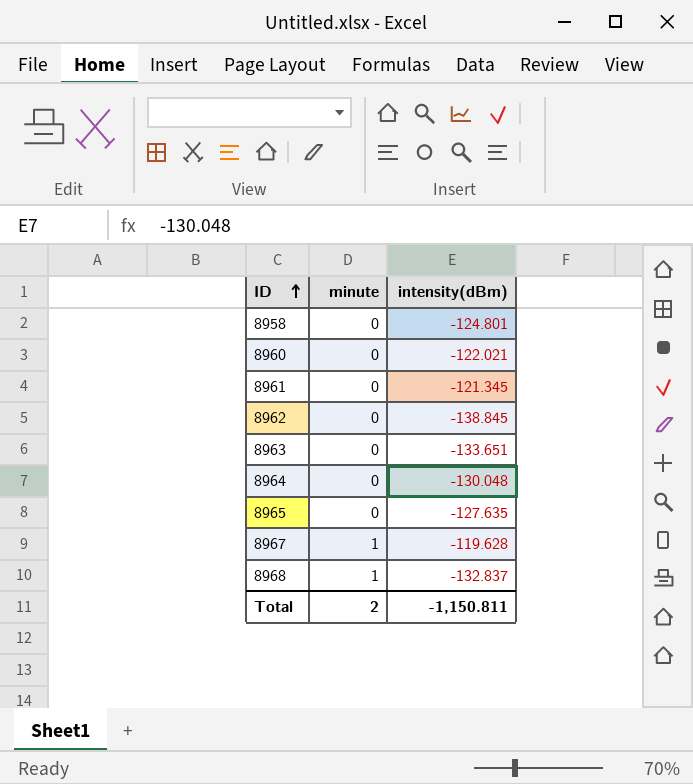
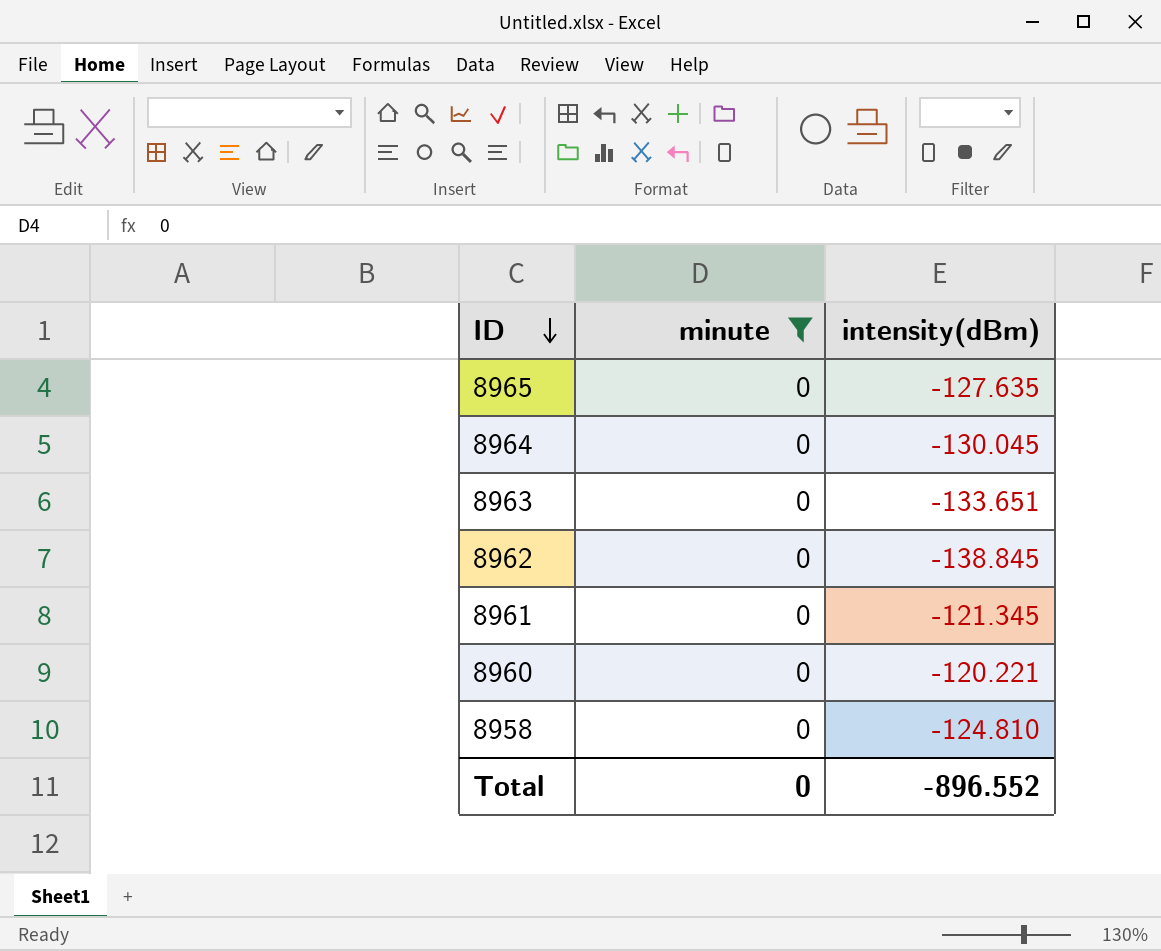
filter: none -> minute = 0
row order: ID ascending -> ID descending
8964 | intensity(dBm): -130.048 -> -130.045
8960 | intensity(dBm): -122.021 -> -120.221
8958 | intensity(dBm): -124.801 -> -124.810
Total | minute: 2 -> 0
Total | intensity(dBm): -1,150.811 -> -896.552

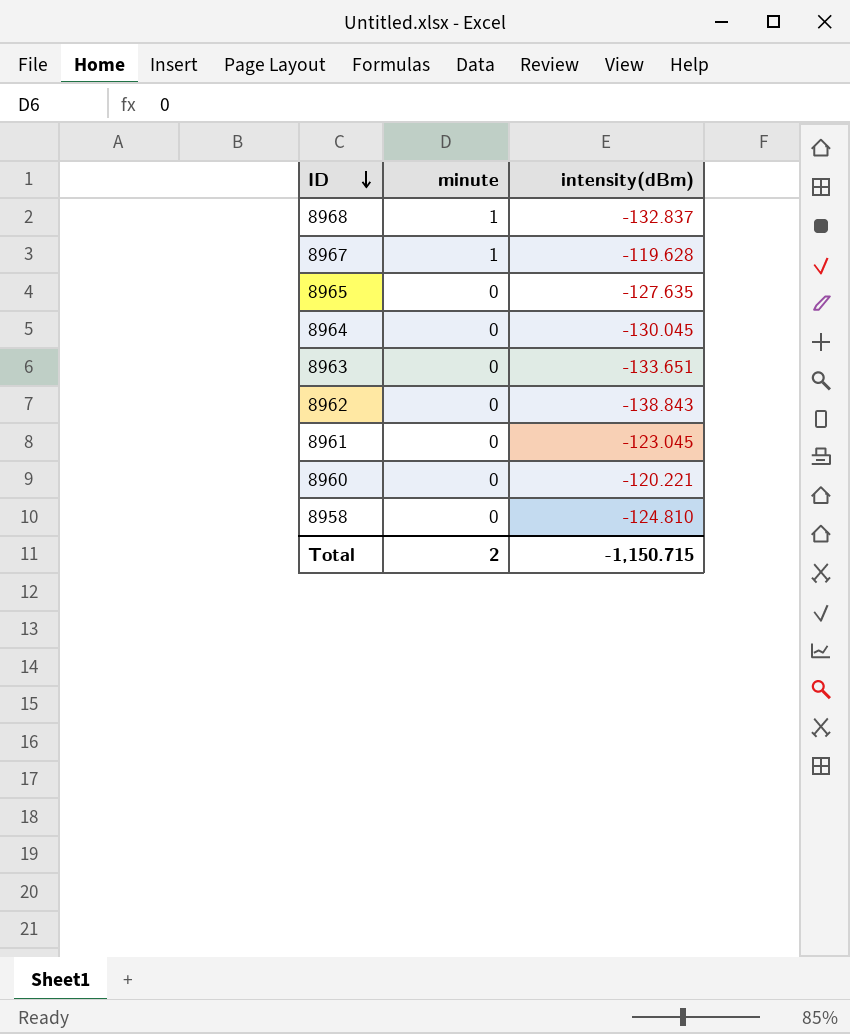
filter: minute = 0 -> none
8962 | intensity(dBm): -138.845 -> -138.843
8961 | intensity(dBm): -121.345 -> -123.045
Total | minute: 0 -> 2
Total | intensity(dBm): -896.552 -> -1,150.715

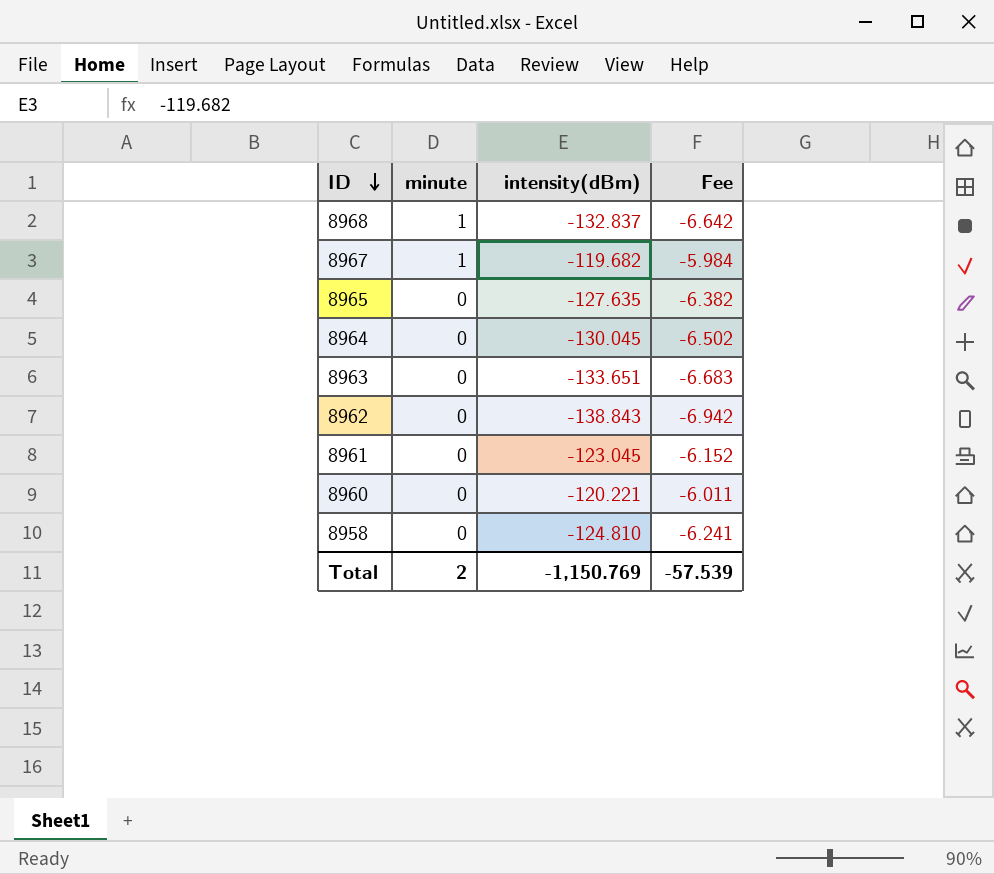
column Fee | formula: none -> [intensity(dBm)] * 0.05
8967 | intensity(dBm): -119.628 -> -119.682
Total | intensity(dBm): -1,150.715 -> -1,150.769

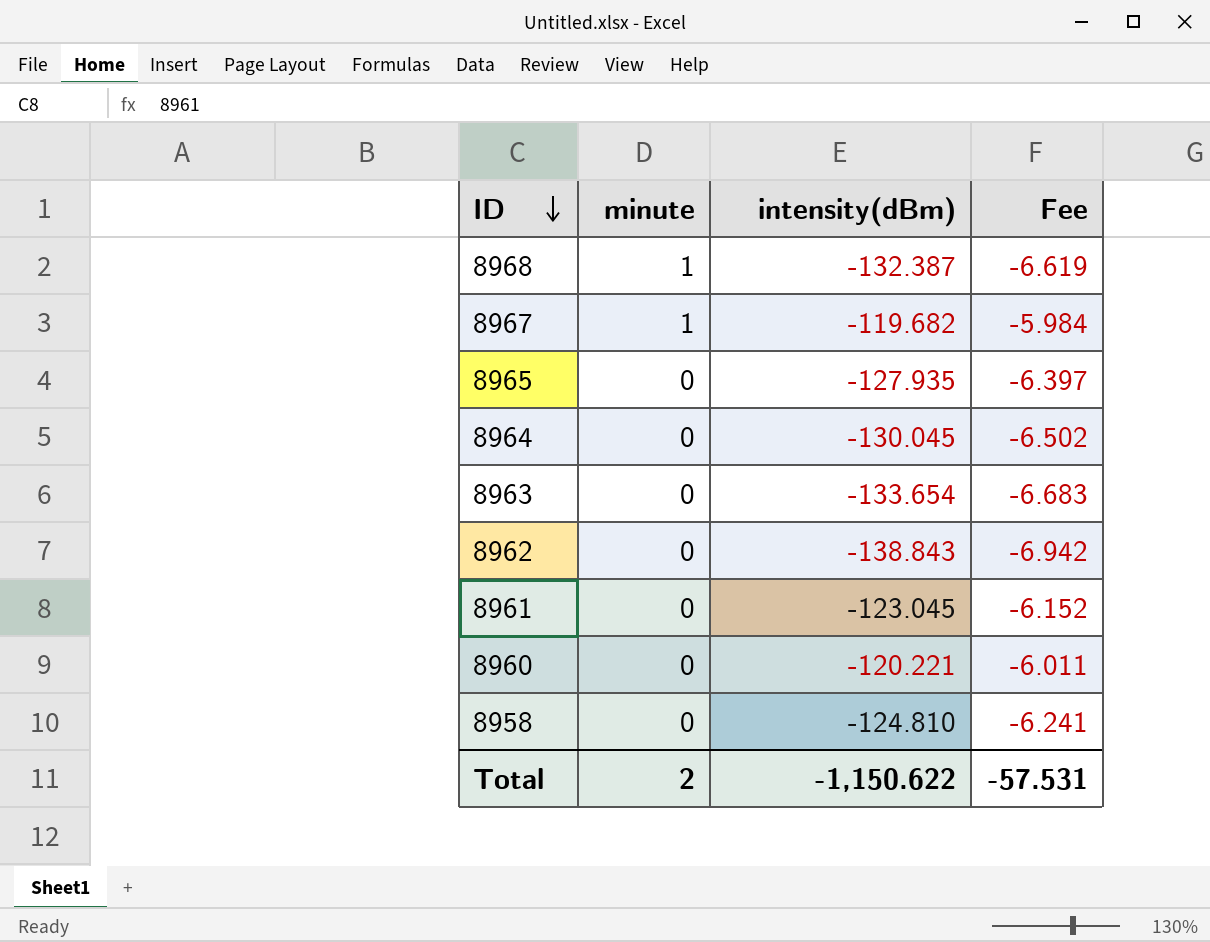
8968 | intensity(dBm): -132.837 -> -132.387
8968 | Fee: -6.642 -> -6.619
8965 | intensity(dBm): -127.635 -> -127.935
8965 | Fee: -6.382 -> -6.397
8963 | intensity(dBm): -133.651 -> -133.654
Total | intensity(dBm): -1,150.769 -> -1,150.622
Total | Fee: -57.539 -> -57.531

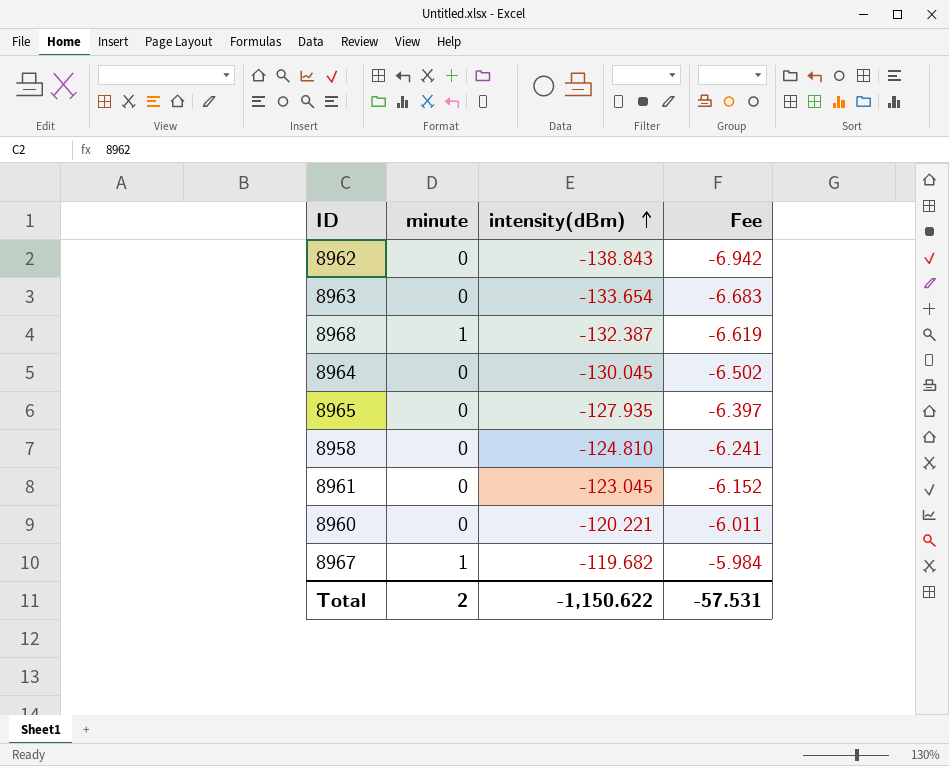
row order: ID descending -> intensity(dBm) ascending

